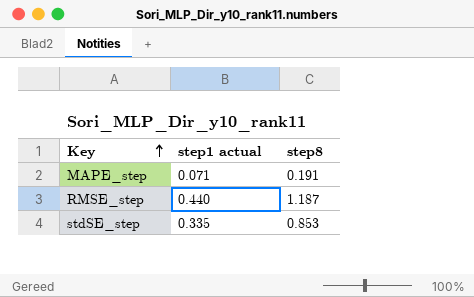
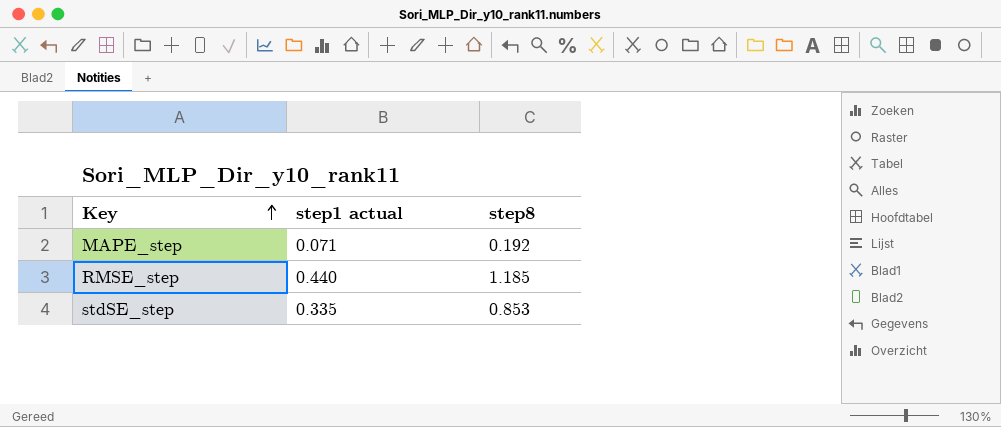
MAPE_step | step8: 0.191 -> 0.192
RMSE_step | step8: 1.187 -> 1.185

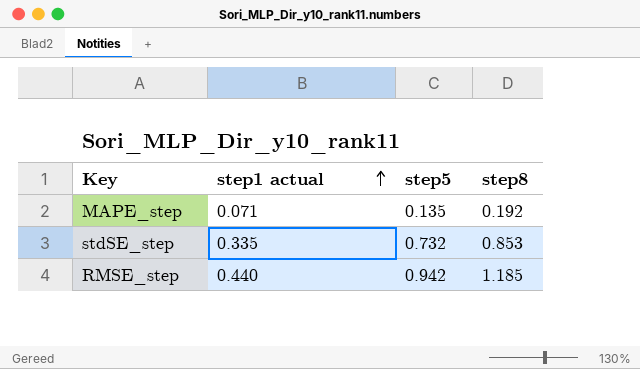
row order: Key ascending -> step1 actual ascending
column step5 | position: none -> 3

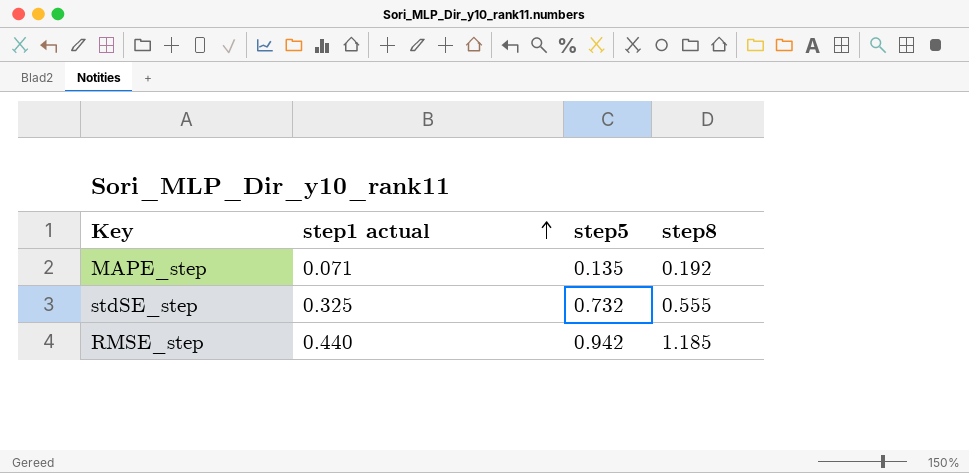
stdSE_step | step1 actual: 0.335 -> 0.325
stdSE_step | step8: 0.853 -> 0.555

